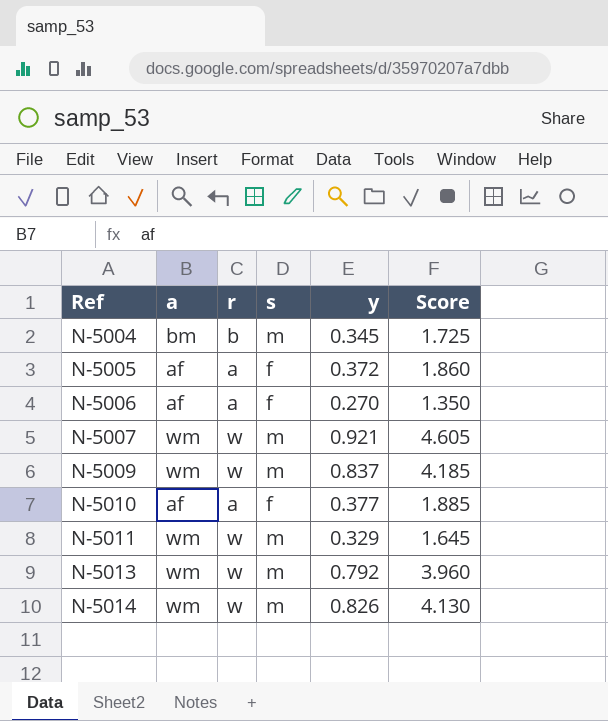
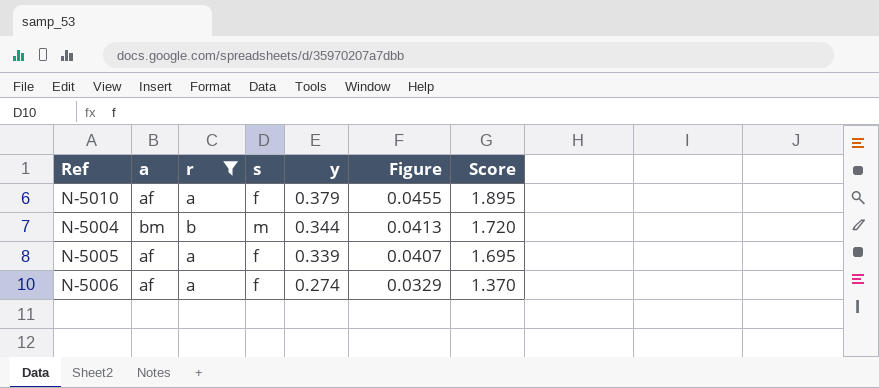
filter: none -> r != w
row order: Ref ascending -> y descending
column Figure | formula: none -> [y] * 0.12
N-5010 | y: 0.377 -> 0.379
N-5010 | Score: 1.885 -> 1.895
N-5004 | y: 0.345 -> 0.344
N-5004 | Score: 1.725 -> 1.720
N-5005 | y: 0.372 -> 0.339
N-5005 | Score: 1.860 -> 1.695
N-5006 | y: 0.270 -> 0.274
N-5006 | Score: 1.350 -> 1.370

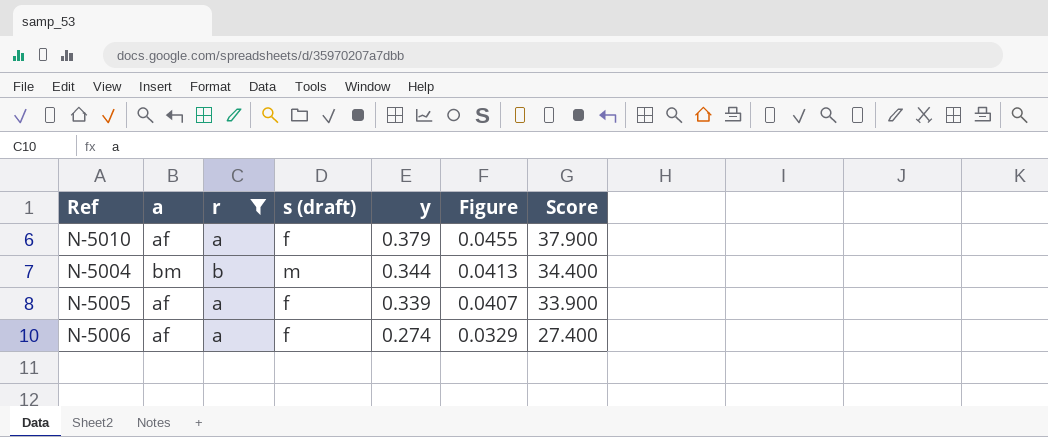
column name: s -> s (draft)
column Score | formula: [y] * 5 -> [y] * 100

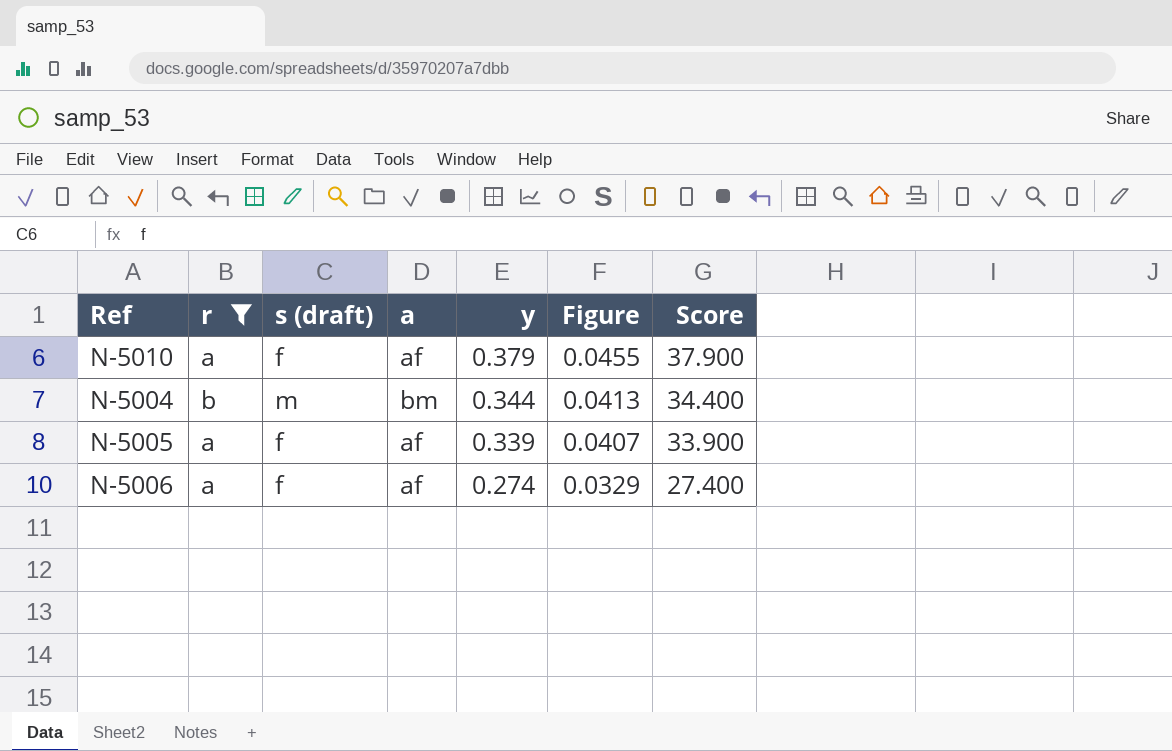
column a | position: 2 -> 4

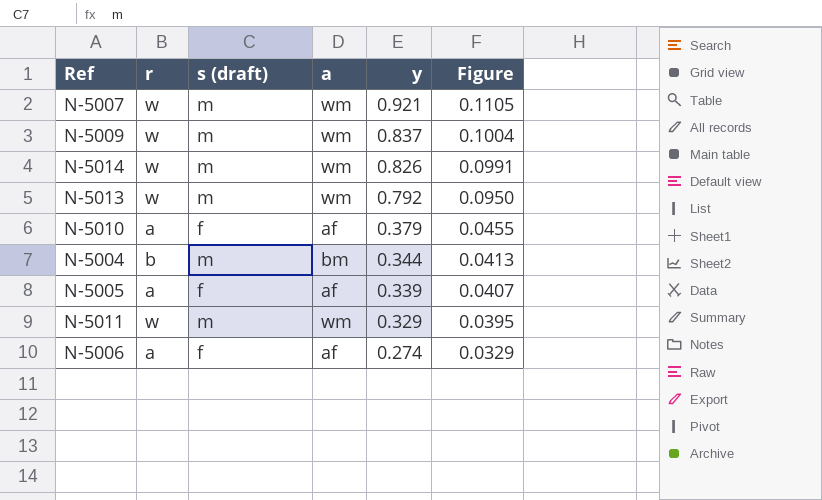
filter: r != w -> none
column Score | formula: [y] * 100 -> none

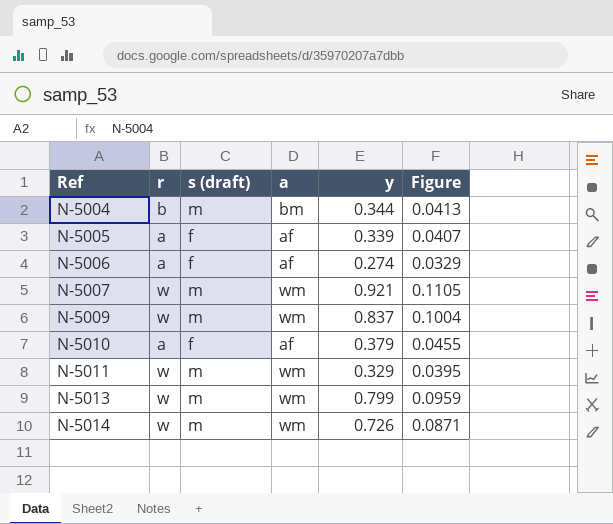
row order: y descending -> Ref ascending
N-5013 | y: 0.792 -> 0.799
N-5013 | Figure: 0.0950 -> 0.0959
N-5014 | y: 0.826 -> 0.726
N-5014 | Figure: 0.0991 -> 0.0871

